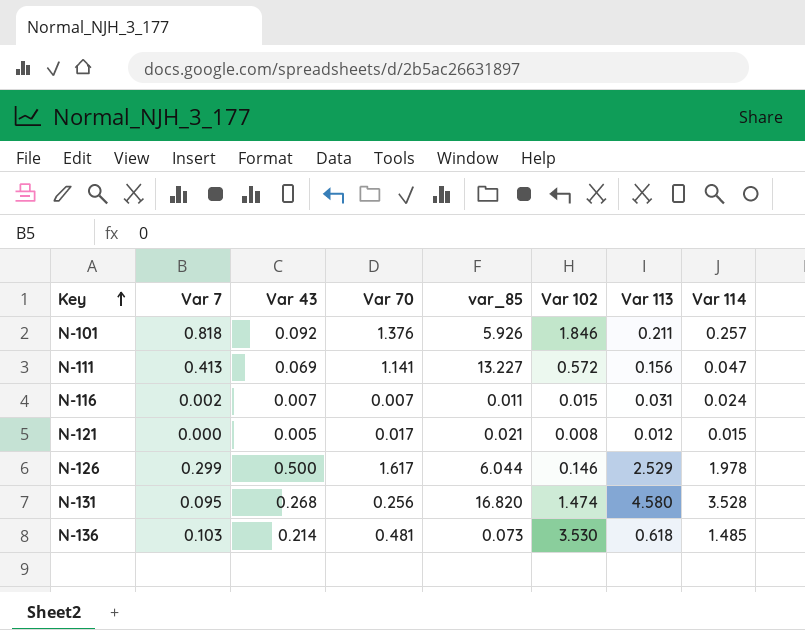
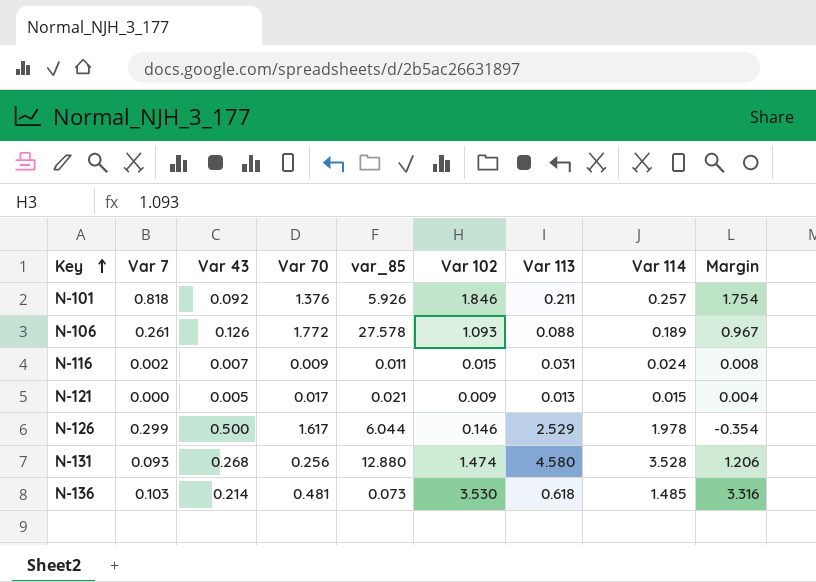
column Margin | formula: none -> [Var 102] - [Var 43]
row N-111: 0.413 | 0.069 | 1.141 | 13.227 | 0.572 | 0.156 | 0.047 -> none
row N-106: none -> 0.261 | 0.126 | 1.772 | 27.578 | 1.093 | 0.088 | 0.189 | 0.967
N-116 | Var 70: 0.007 -> 0.009
N-121 | Var 102: 0.008 -> 0.009
N-121 | Var 113: 0.012 -> 0.013
N-131 | Var 7: 0.095 -> 0.093
N-131 | var_85: 16.820 -> 12.880

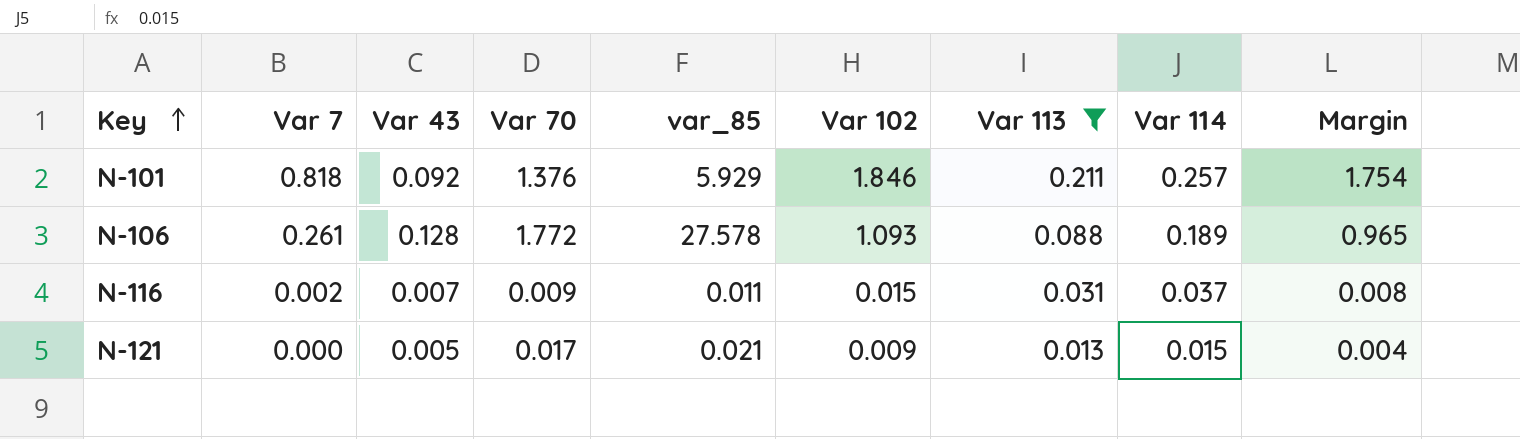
filter: none -> Var 113 <= 0.211
N-101 | var_85: 5.926 -> 5.929
N-106 | Var 43: 0.126 -> 0.128
N-106 | Margin: 0.967 -> 0.965
N-116 | Var 114: 0.024 -> 0.037

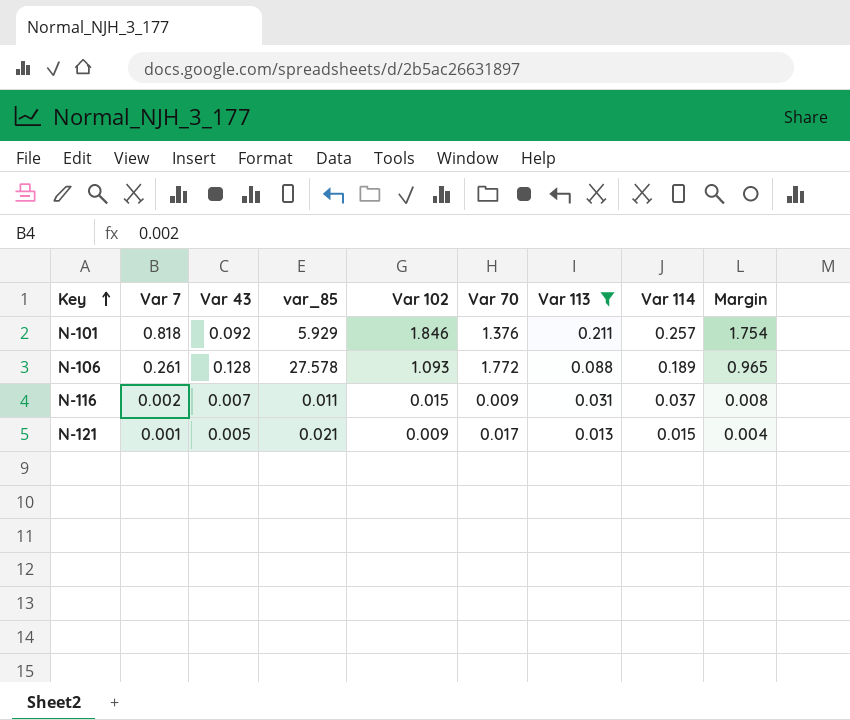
column Var 70 | position: 4 -> 6
N-121 | Var 7: 0.000 -> 0.001

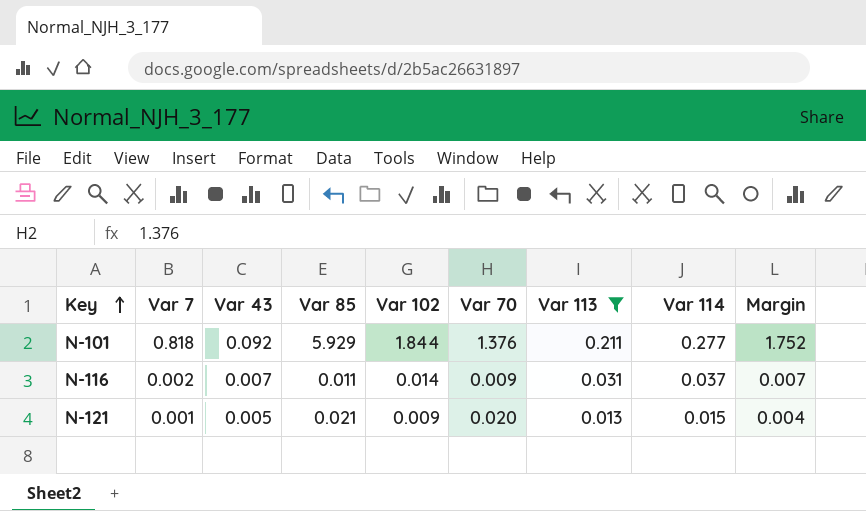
column name: var_85 -> Var 85
row N-106: 0.261 | 0.128 | 27.578 | 1.093 | 1.772 | 0.088 | 0.189 | 0.965 -> none
N-101 | Var 102: 1.846 -> 1.844
N-101 | Var 114: 0.257 -> 0.277
N-101 | Margin: 1.754 -> 1.752
N-116 | Var 102: 0.015 -> 0.014
N-116 | Margin: 0.008 -> 0.007
N-121 | Var 70: 0.017 -> 0.020

